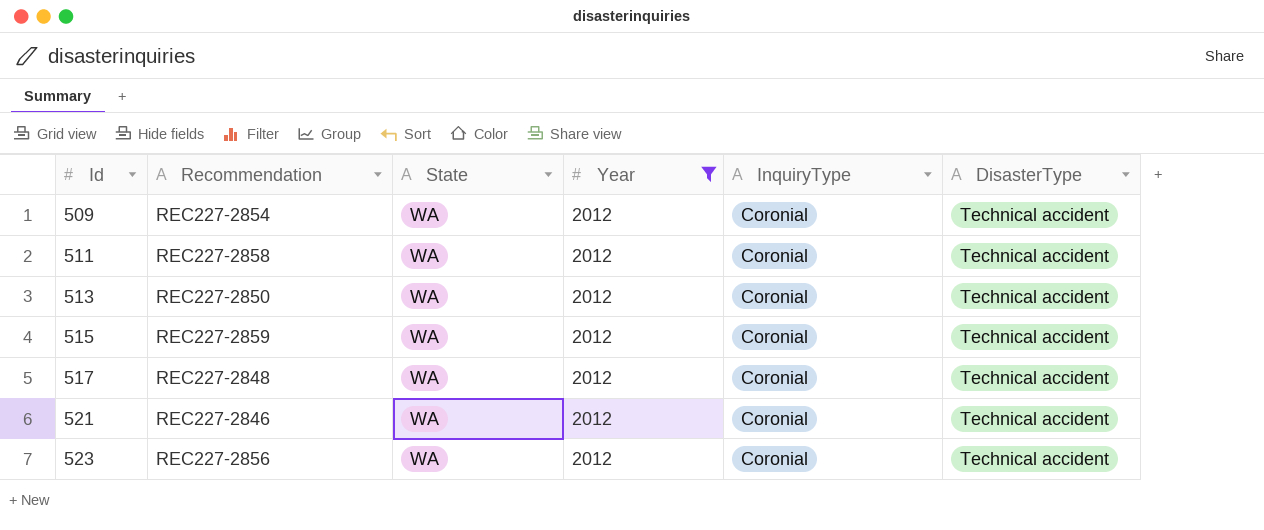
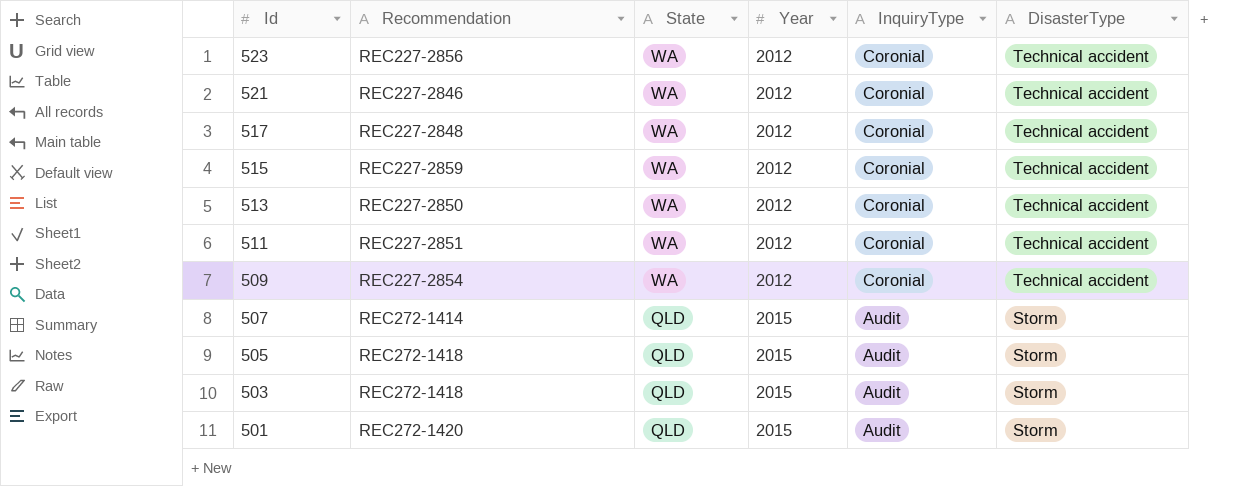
filter: Year = 2012 -> none
row order: Id ascending -> Id descending
511 | Recommendation: REC227-2858 -> REC227-2851

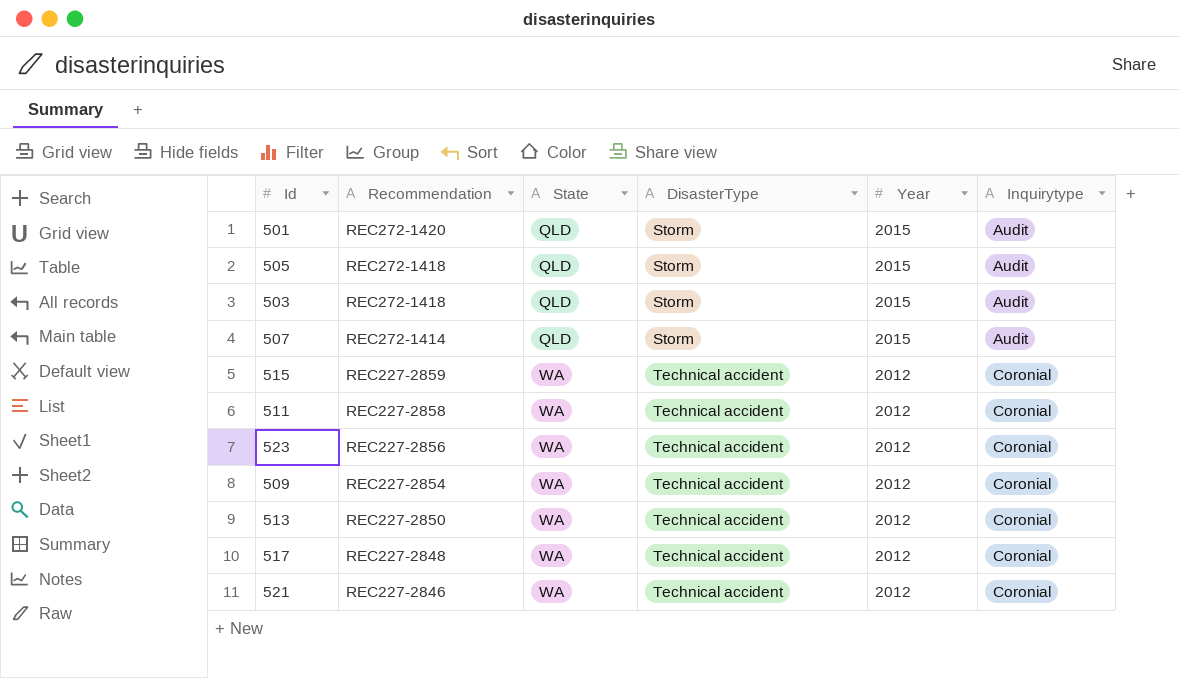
row order: Id descending -> Recommendation descending
column DisasterType | position: 6 -> 4
column name: InquiryType -> Inquirytype
511 | Recommendation: REC227-2851 -> REC227-2858

